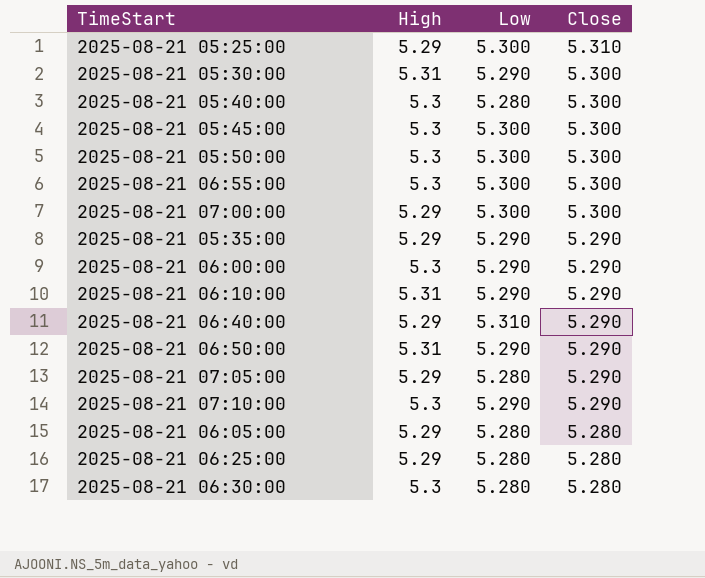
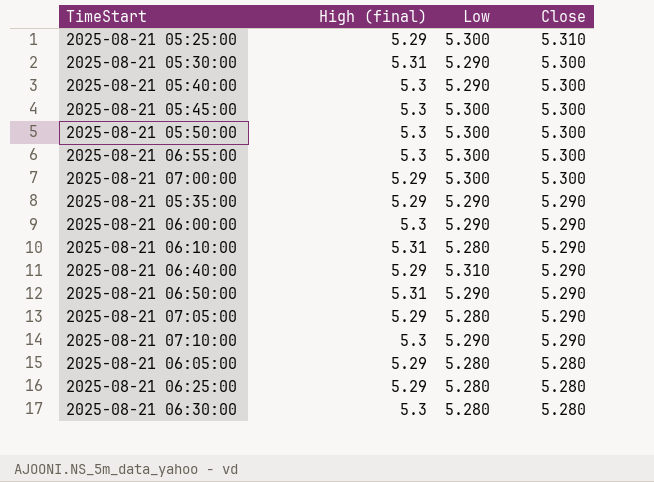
column name: High -> High (final)
2025-08-21 05:40:00 | Low: 5.280 -> 5.290
2025-08-21 06:10:00 | Low: 5.290 -> 5.280

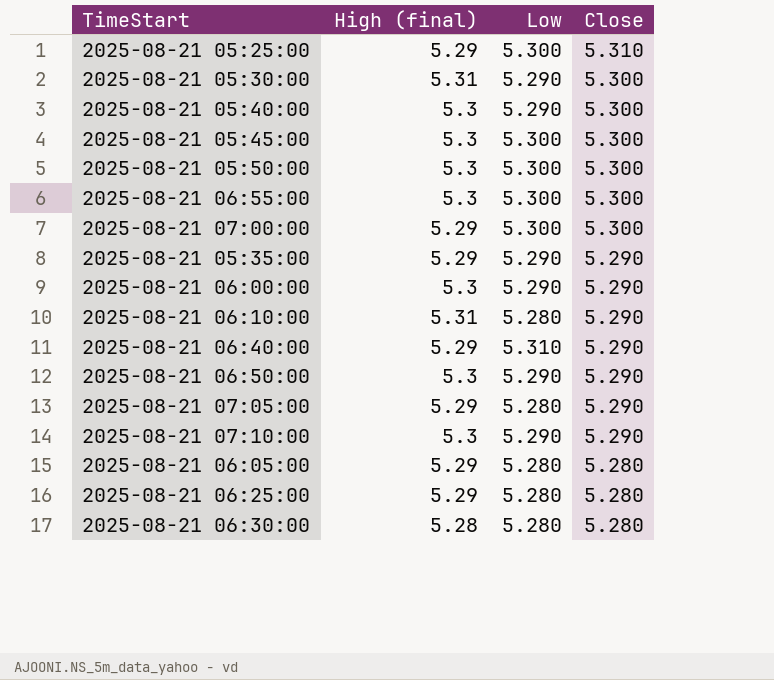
2025-08-21 06:50:00 | High (final): 5.31 -> 5.3
2025-08-21 06:30:00 | High (final): 5.3 -> 5.28

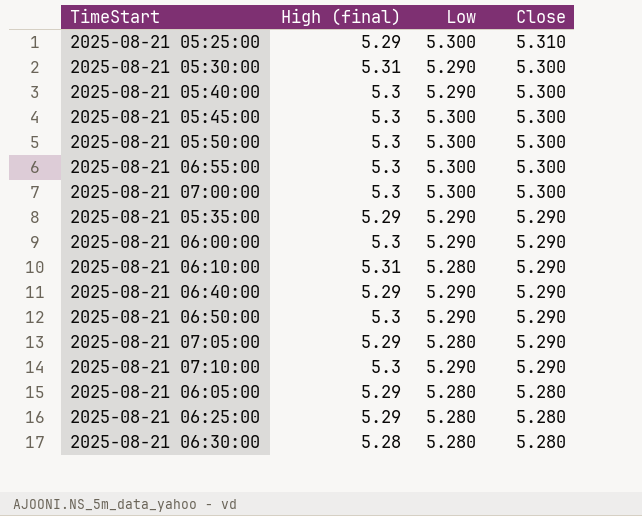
2025-08-21 07:00:00 | High (final): 5.29 -> 5.3
2025-08-21 06:40:00 | Low: 5.310 -> 5.290

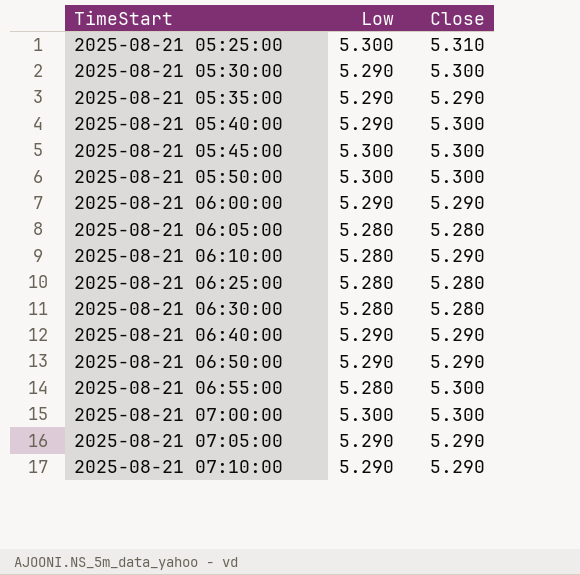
row order: Close descending -> TimeStart ascending
column High (final) | position: 2 -> none
2025-08-21 06:55:00 | Low: 5.300 -> 5.280
2025-08-21 07:05:00 | Low: 5.280 -> 5.290

